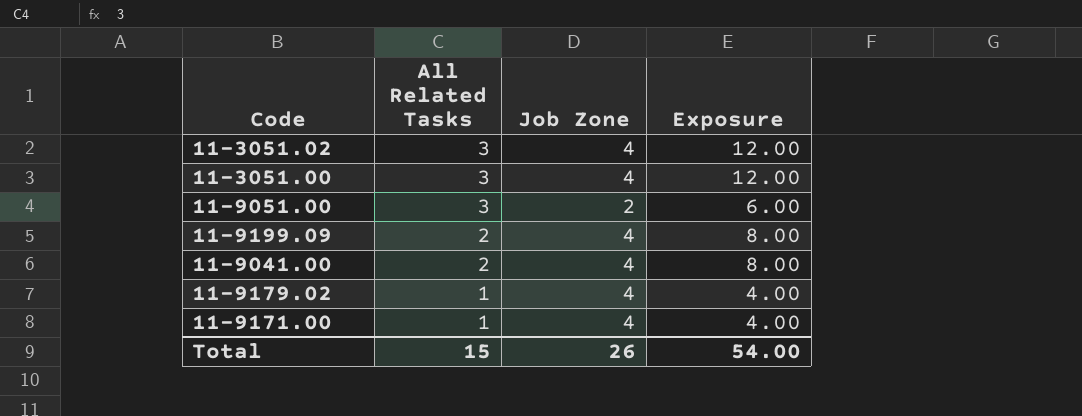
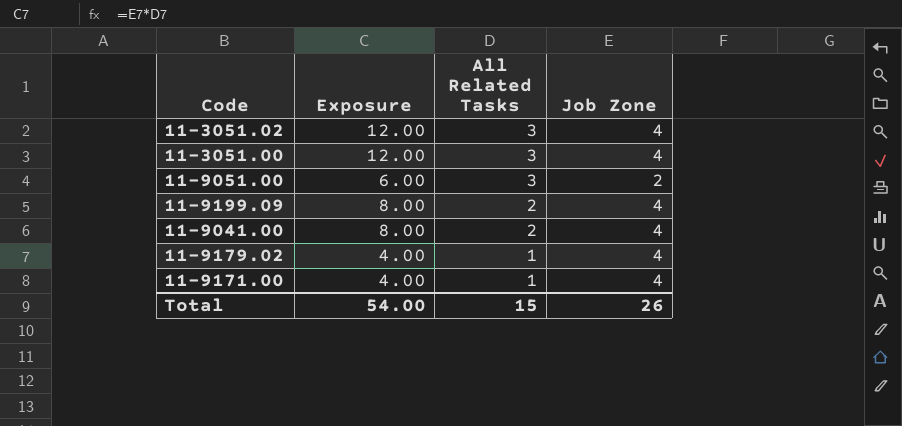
column Exposure | position: 4 -> 2

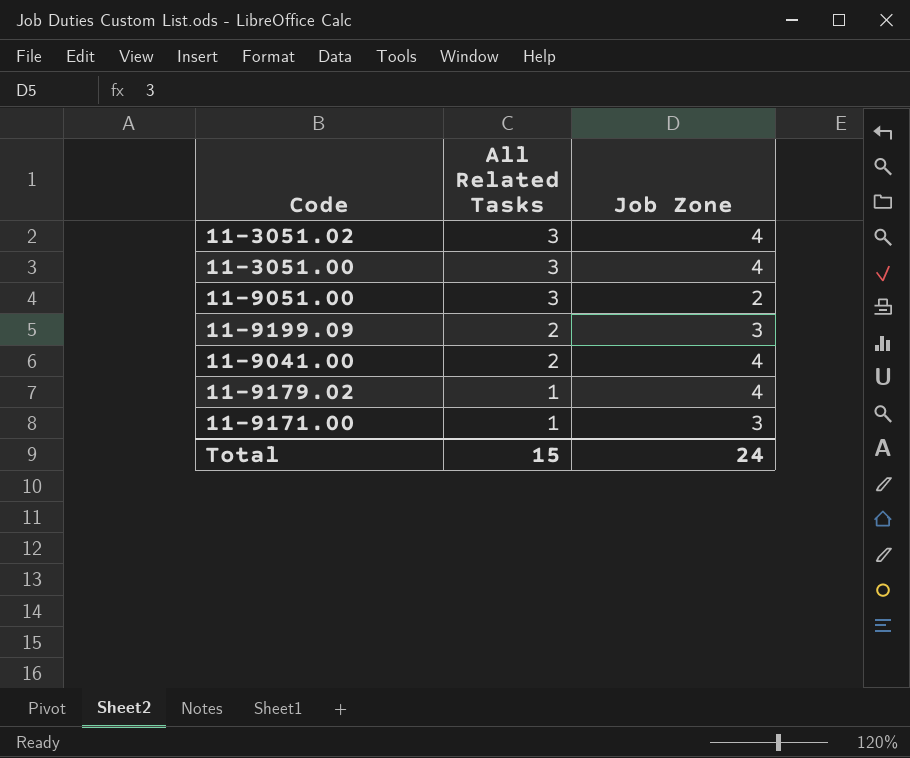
column Exposure | formula: [All Related Tasks] * [Job Zone] -> none
11-9199.09 | Job Zone: 4 -> 3
11-9171.00 | Job Zone: 4 -> 3
Total | Job Zone: 26 -> 24

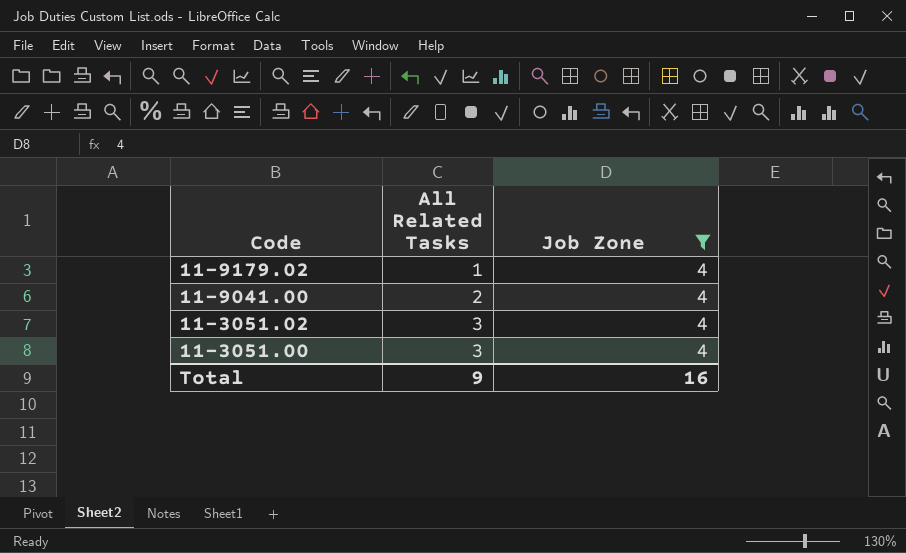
filter: none -> Job Zone = 4
row order: All Related Tasks descending -> Code descending
Total | All Related Tasks: 15 -> 9
Total | Job Zone: 24 -> 16

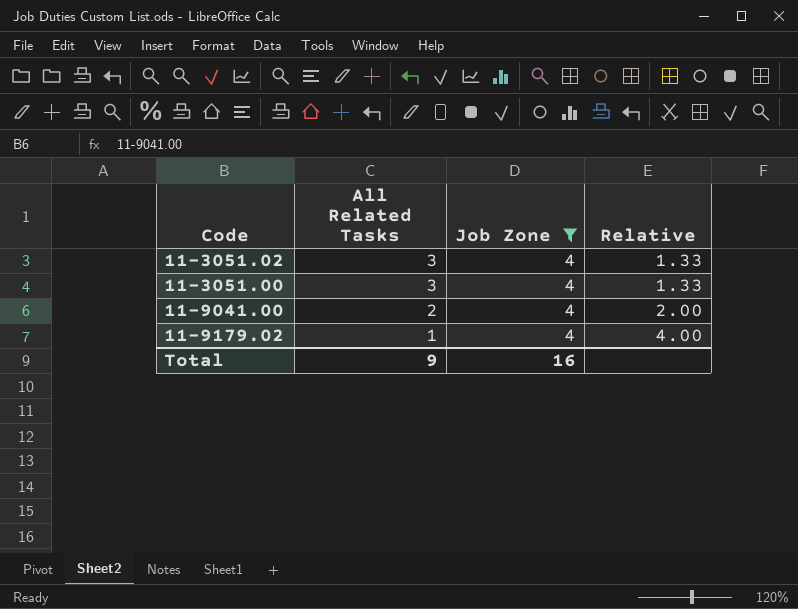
row order: Code descending -> All Related Tasks descending
column Relative | formula: none -> [Job Zone] / [All Related Tasks]

